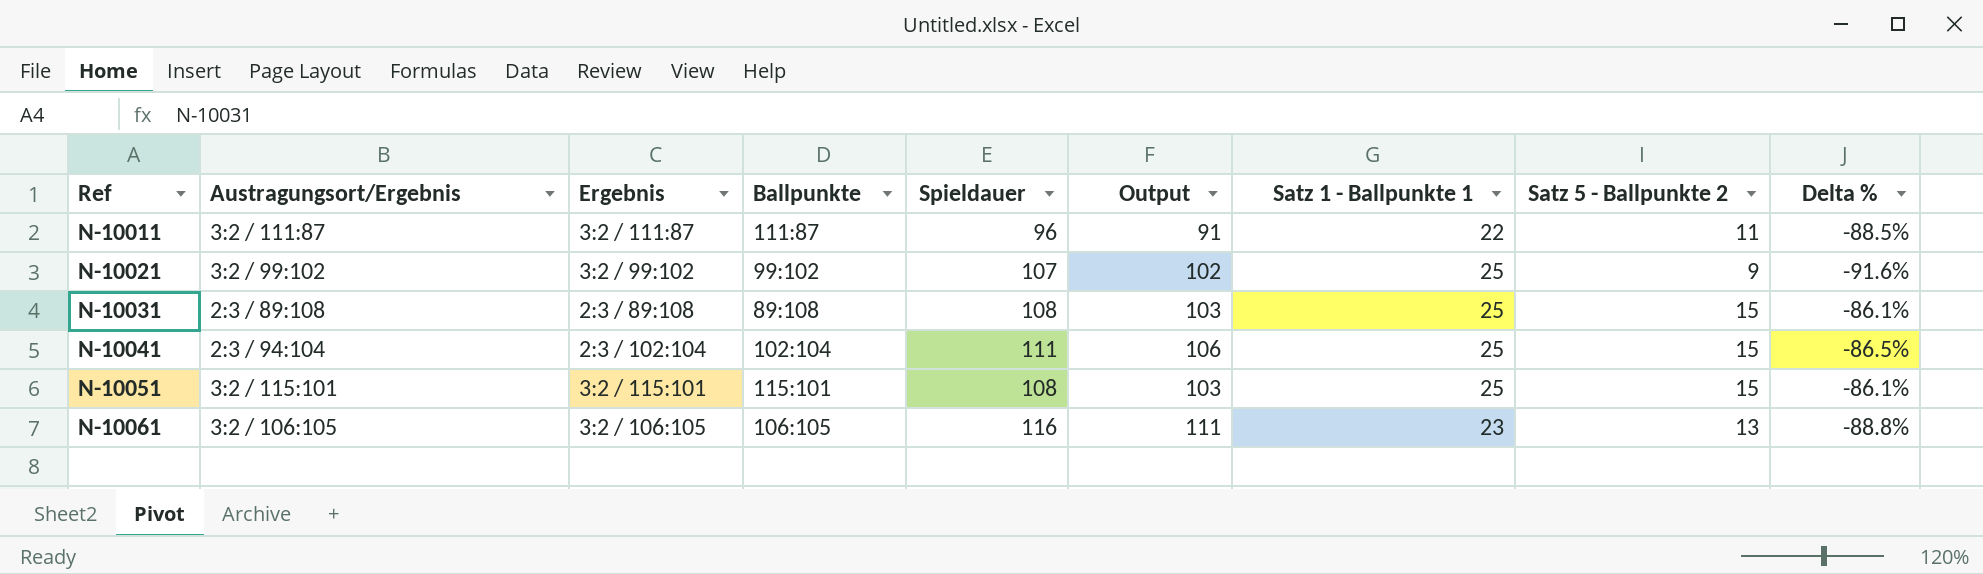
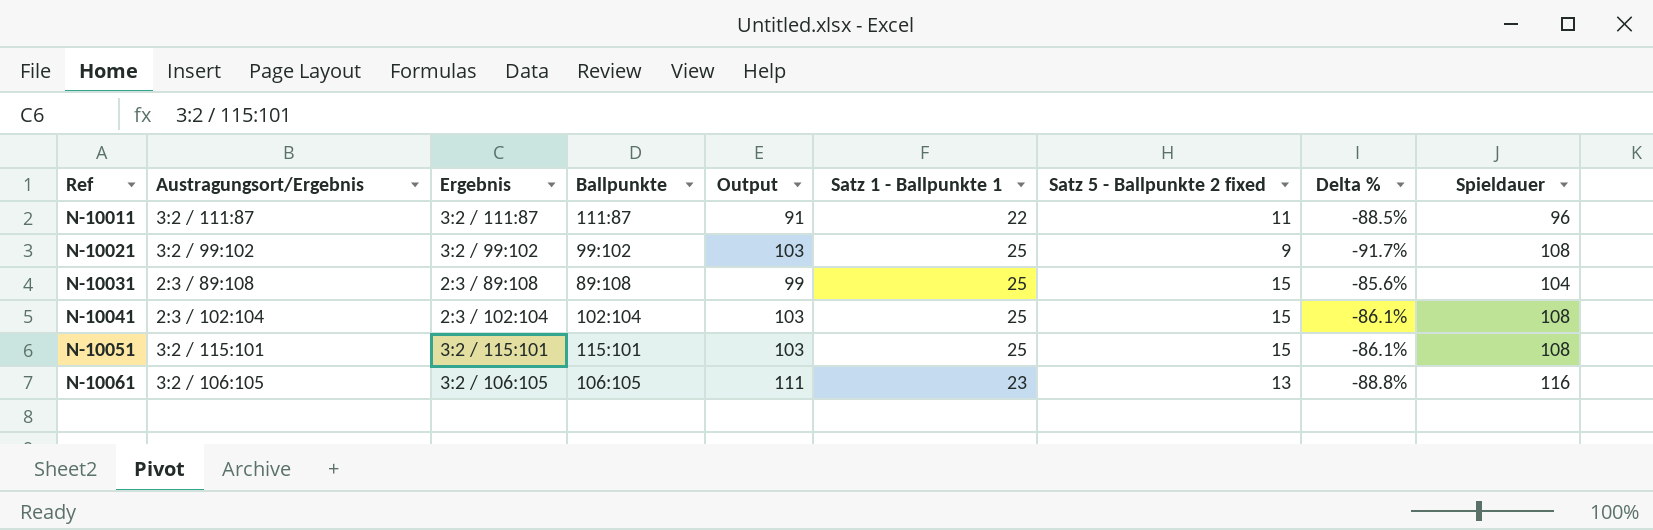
column name: Satz 5 - Ballpunkte 2 -> Satz 5 - Ballpunkte 2 fixed
column Spieldauer | position: 5 -> 9
N-10021 | Output: 102 -> 103
N-10021 | Delta %: -91.6% -> -91.7%
N-10021 | Spieldauer: 107 -> 108
N-10031 | Output: 103 -> 99
N-10031 | Delta %: -86.1% -> -85.6%
N-10031 | Spieldauer: 108 -> 104
N-10041 | Austragungsort/Ergebnis: 2:3 / 94:104 -> 2:3 / 102:104
N-10041 | Output: 106 -> 103
N-10041 | Delta %: -86.5% -> -86.1%
N-10041 | Spieldauer: 111 -> 108

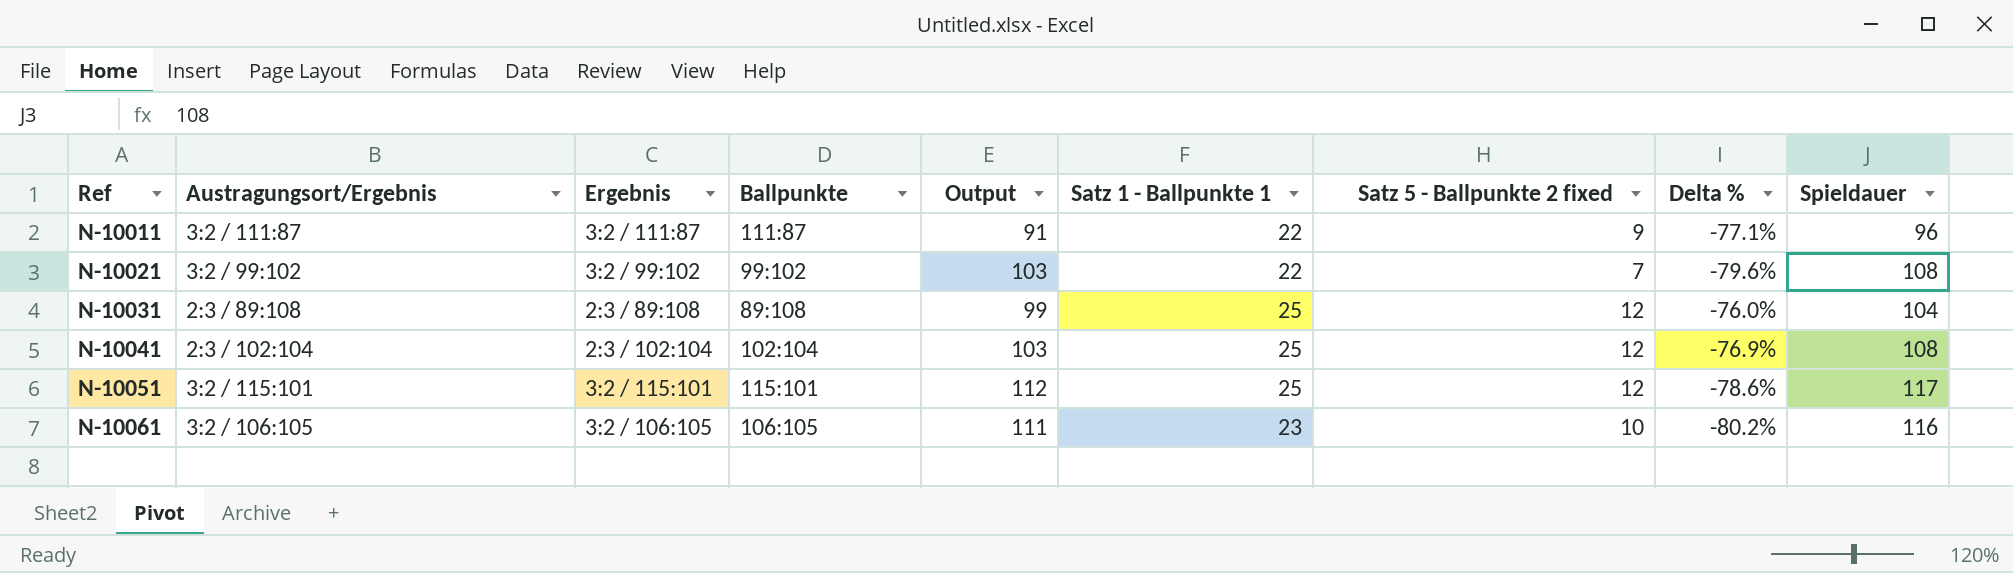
column Delta % | formula: ([Satz 5 - Ballpunkte 2 fixed] - [Spieldauer]) / [Spieldauer] -> ([Satz 1 - Ballpunkte 1] - [Spieldauer]) / [Spieldauer]
N-10011 | Satz 5 - Ballpunkte 2 fixed: 11 -> 9
N-10021 | Satz 1 - Ballpunkte 1: 25 -> 22
N-10021 | Satz 5 - Ballpunkte 2 fixed: 9 -> 7
N-10031 | Satz 5 - Ballpunkte 2 fixed: 15 -> 12
N-10041 | Satz 5 - Ballpunkte 2 fixed: 15 -> 12
N-10051 | Output: 103 -> 112
N-10051 | Satz 5 - Ballpunkte 2 fixed: 15 -> 12
N-10051 | Spieldauer: 108 -> 117
N-10061 | Satz 5 - Ballpunkte 2 fixed: 13 -> 10

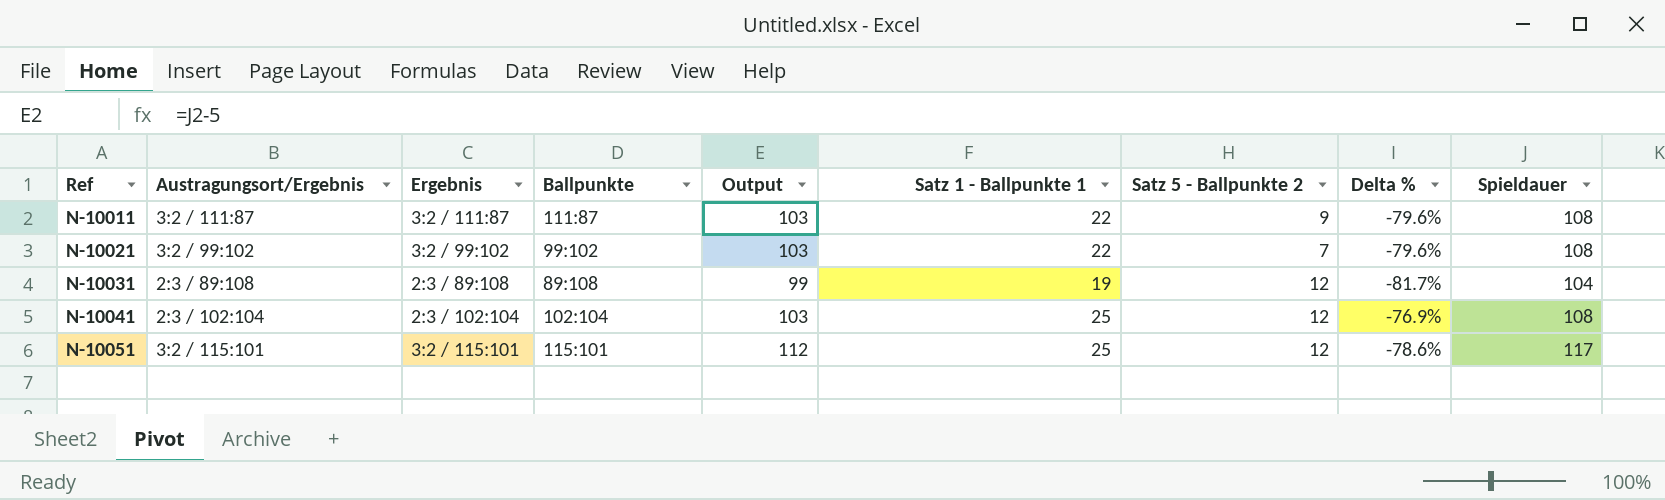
column name: Satz 5 - Ballpunkte 2 fixed -> Satz 5 - Ballpunkte 2
row N-10061: 3:2 / 106:105 | 3:2 / 106:105 | 106:105 | 111 | 23 | 10 | -80.2% | 116 -> none
N-10011 | Output: 91 -> 103
N-10011 | Delta %: -77.1% -> -79.6%
N-10011 | Spieldauer: 96 -> 108
N-10031 | Satz 1 - Ballpunkte 1: 25 -> 19
N-10031 | Delta %: -76.0% -> -81.7%

